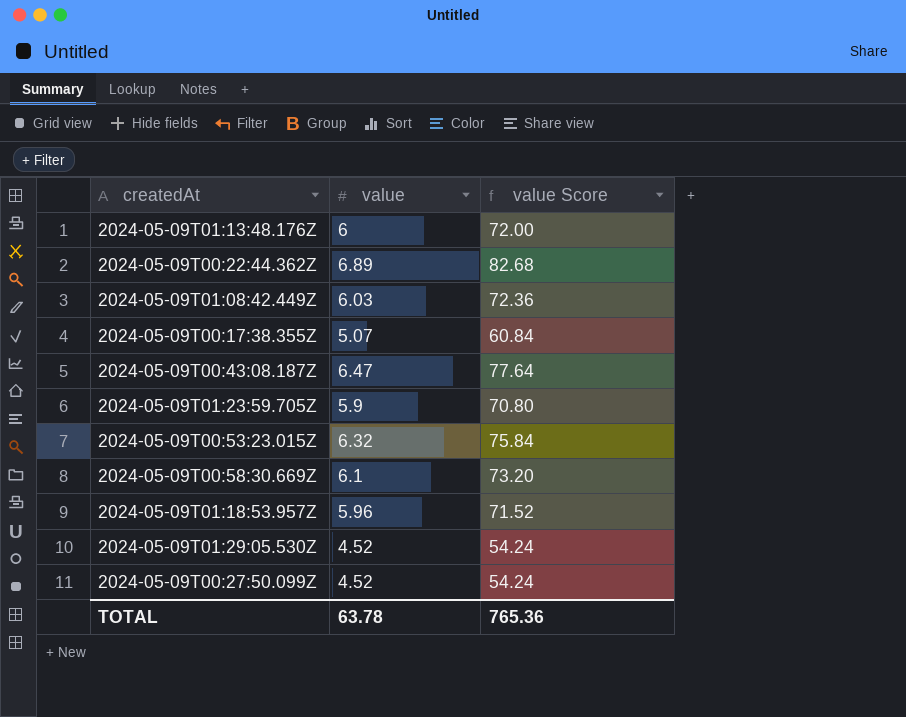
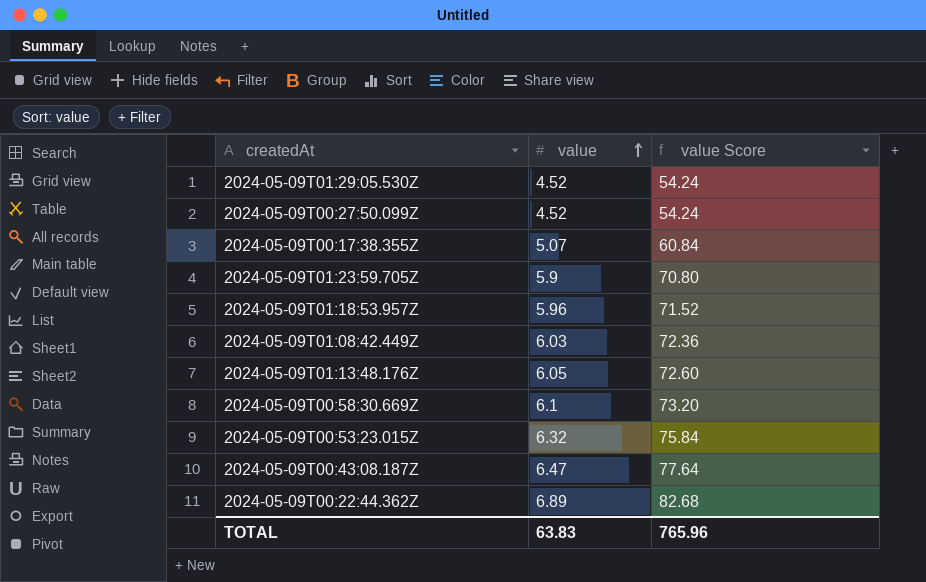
row order: none -> value ascending
2024-05-09T01:13:48.176Z | value: 6 -> 6.05
2024-05-09T01:13:48.176Z | value Score: 72.00 -> 72.60
TOTAL | value: 63.78 -> 63.83
TOTAL | value Score: 765.36 -> 765.96

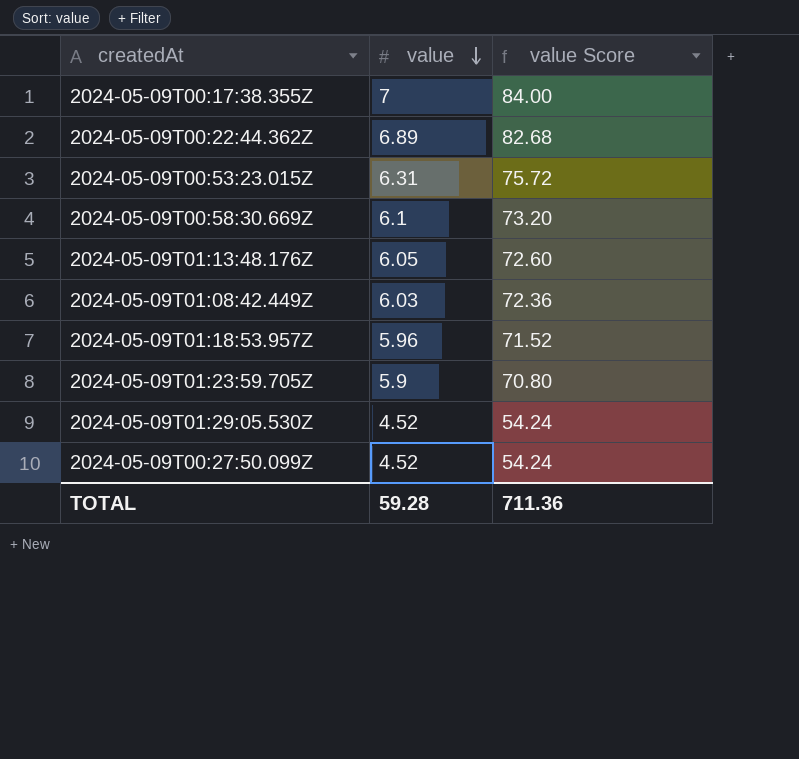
row order: value ascending -> value descending
row 2024-05-09T00:43:08.187Z: 6.47 | 77.64 -> none
2024-05-09T00:17:38.355Z | value: 5.07 -> 7
2024-05-09T00:17:38.355Z | value Score: 60.84 -> 84.00
2024-05-09T00:53:23.015Z | value: 6.32 -> 6.31
2024-05-09T00:53:23.015Z | value Score: 75.84 -> 75.72
TOTAL | value: 63.83 -> 59.28
TOTAL | value Score: 765.96 -> 711.36

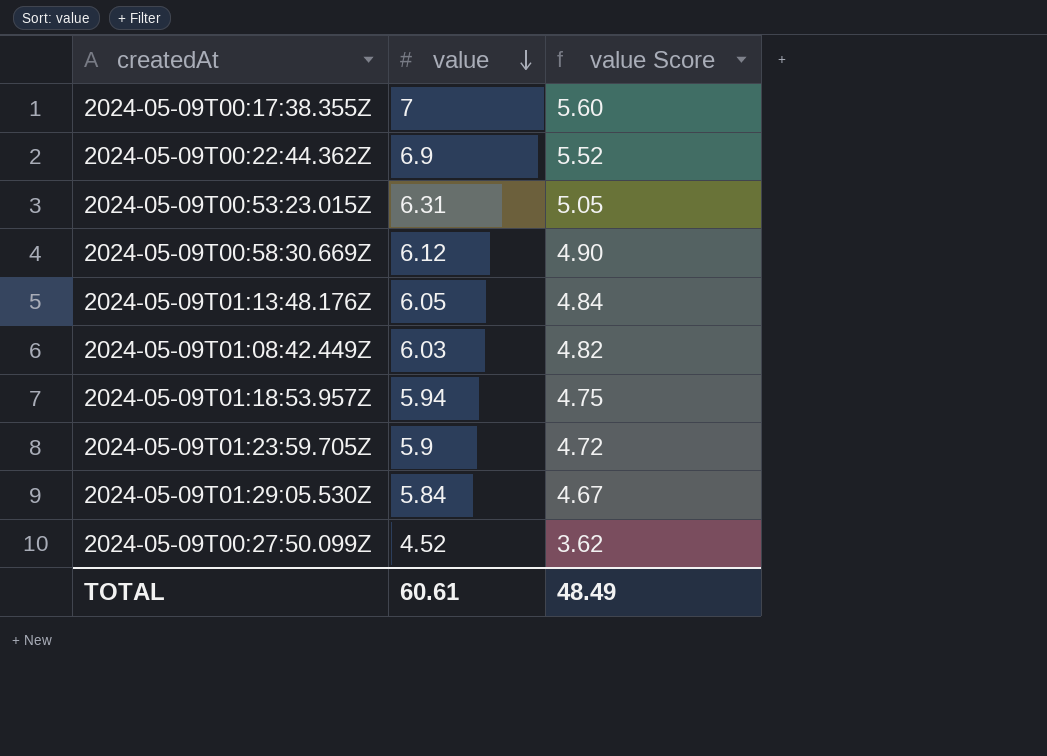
column value Score | formula: [value] * 12 -> [value] * 0.8
2024-05-09T00:22:44.362Z | value: 6.89 -> 6.9
2024-05-09T00:58:30.669Z | value: 6.1 -> 6.12
2024-05-09T01:18:53.957Z | value: 5.96 -> 5.94
2024-05-09T01:29:05.530Z | value: 4.52 -> 5.84
TOTAL | value: 59.28 -> 60.61
TOTAL | value Score: 711.36 -> 48.49

